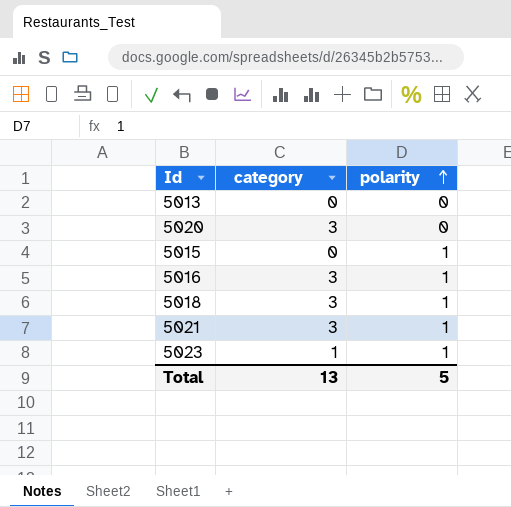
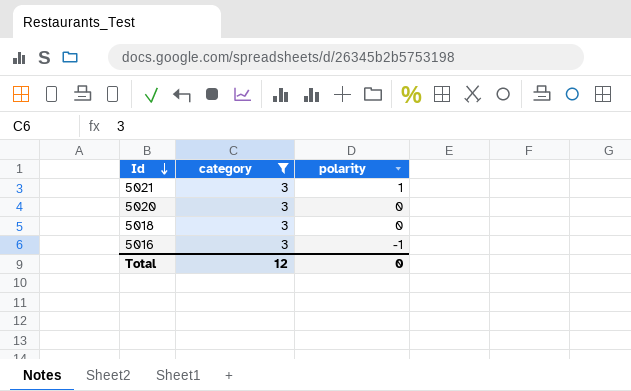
filter: none -> category = 3
row order: polarity ascending -> Id descending
5018 | polarity: 1 -> 0
5016 | polarity: 1 -> -1
Total | category: 13 -> 12
Total | polarity: 5 -> 0

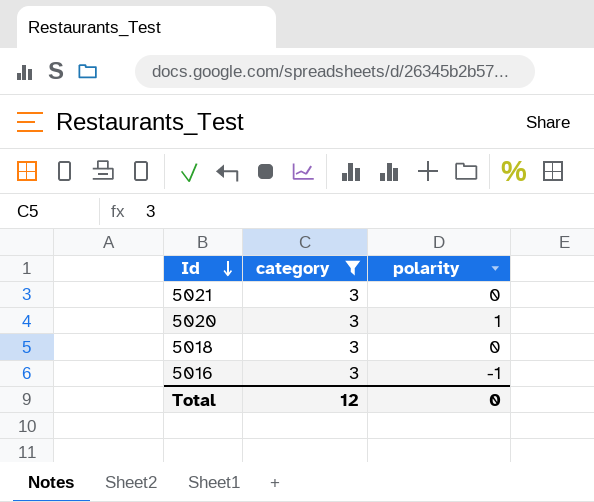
5021 | polarity: 1 -> 0
5020 | polarity: 0 -> 1

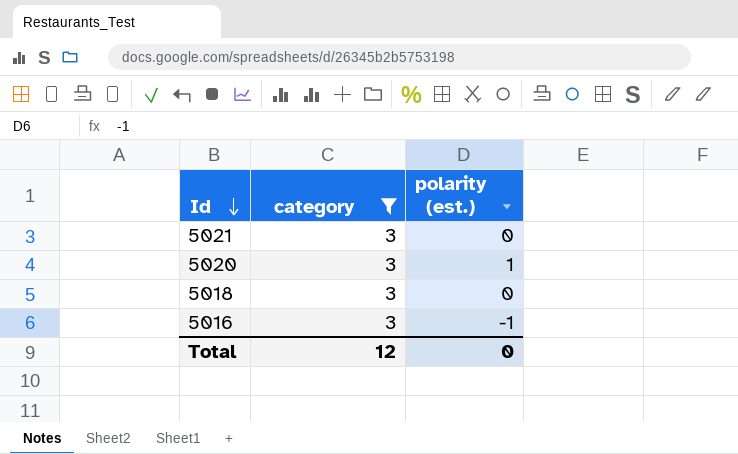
column name: polarity -> polarity (est.)

